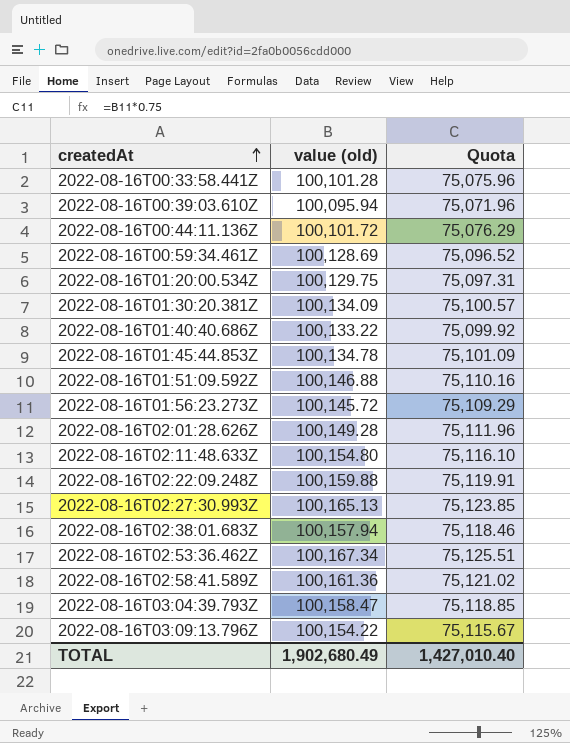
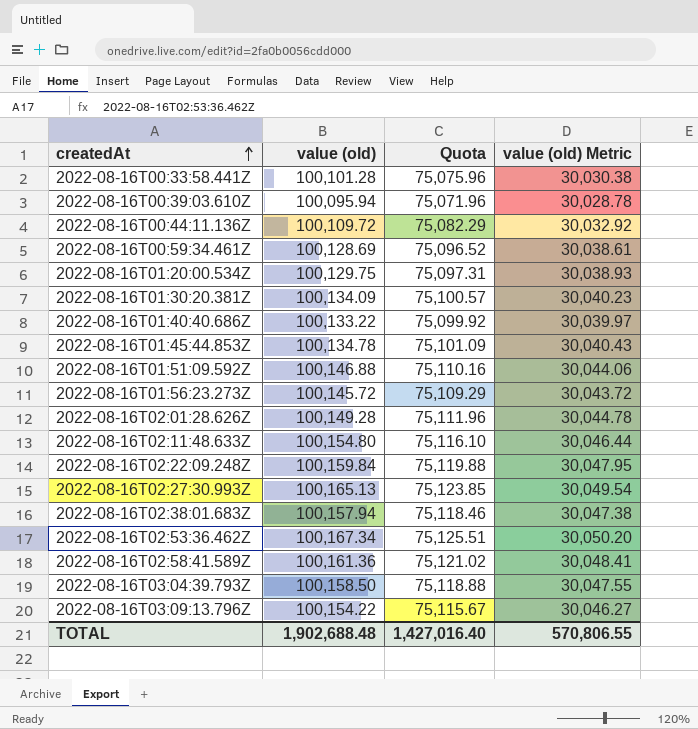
column value (old) Metric | formula: none -> [value (old)] * 0.3
2022-08-16T00:44:11.136Z | value (old): 100,101.72 -> 100,109.72
2022-08-16T00:44:11.136Z | Quota: 75,076.29 -> 75,082.29
2022-08-16T02:22:09.248Z | value (old): 100,159.88 -> 100,159.84
2022-08-16T02:22:09.248Z | Quota: 75,119.91 -> 75,119.88
2022-08-16T03:04:39.793Z | value (old): 100,158.47 -> 100,158.50
2022-08-16T03:04:39.793Z | Quota: 75,118.85 -> 75,118.88
TOTAL | value (old): 1,902,680.49 -> 1,902,688.48
TOTAL | Quota: 1,427,010.40 -> 1,427,016.40

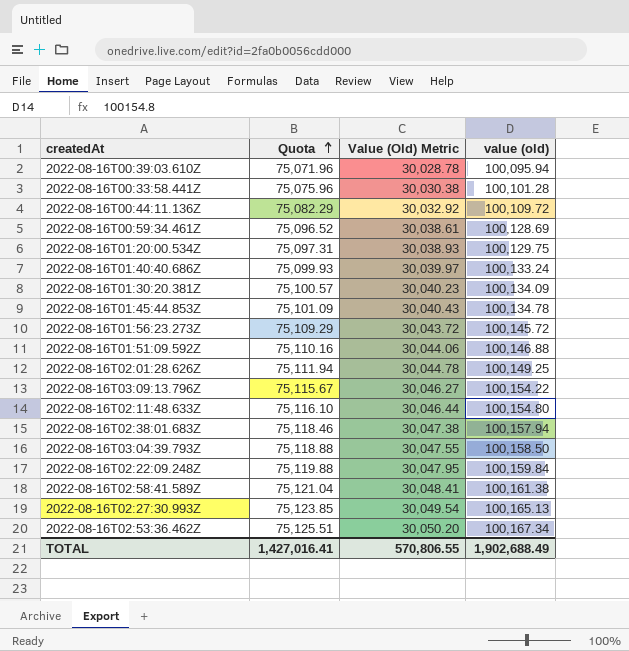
row order: createdAt ascending -> Quota ascending
column name: value (old) Metric -> Value (Old) Metric
column value (old) | position: 2 -> 4
2022-08-16T01:40:40.686Z | Quota: 75,099.92 -> 75,099.93
2022-08-16T01:40:40.686Z | value (old): 100,133.22 -> 100,133.24
2022-08-16T02:01:28.626Z | Quota: 75,111.96 -> 75,111.94
2022-08-16T02:01:28.626Z | value (old): 100,149.28 -> 100,149.25
2022-08-16T02:58:41.589Z | Quota: 75,121.02 -> 75,121.04
2022-08-16T02:58:41.589Z | value (old): 100,161.36 -> 100,161.38
TOTAL | Quota: 1,427,016.40 -> 1,427,016.41
TOTAL | value (old): 1,902,688.48 -> 1,902,688.49

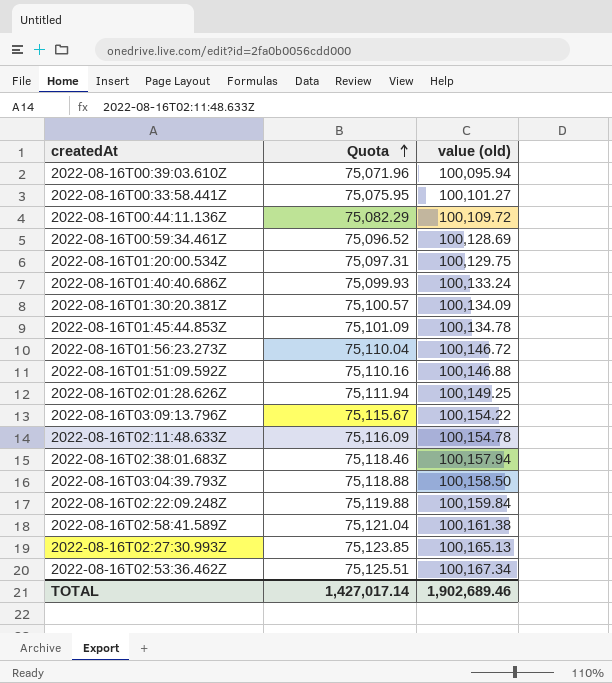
column Value (Old) Metric | formula: [value (old)] * 0.3 -> none
2022-08-16T00:33:58.441Z | Quota: 75,075.96 -> 75,075.95
2022-08-16T00:33:58.441Z | value (old): 100,101.28 -> 100,101.27
2022-08-16T01:56:23.273Z | Quota: 75,109.29 -> 75,110.04
2022-08-16T01:56:23.273Z | value (old): 100,145.72 -> 100,146.72
2022-08-16T02:11:48.633Z | Quota: 75,116.10 -> 75,116.09
2022-08-16T02:11:48.633Z | value (old): 100,154.80 -> 100,154.78
TOTAL | Quota: 1,427,016.41 -> 1,427,017.14
TOTAL | value (old): 1,902,688.49 -> 1,902,689.46

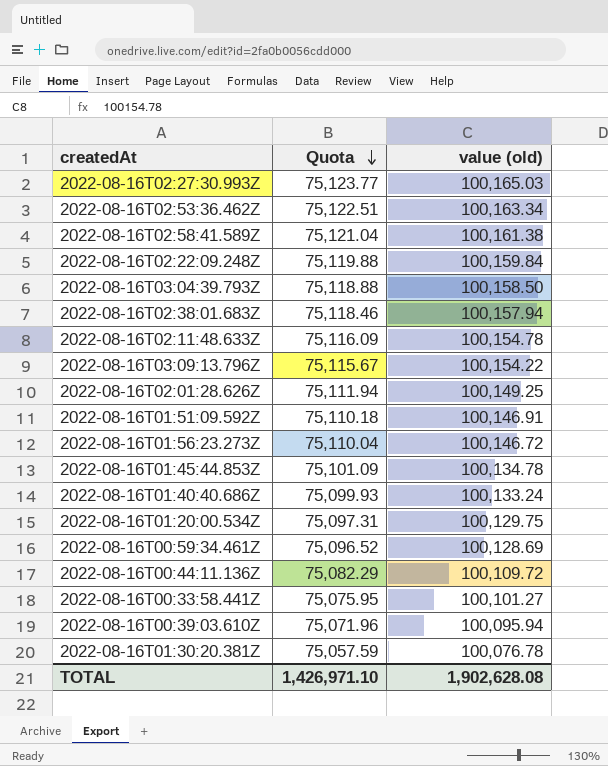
row order: Quota ascending -> Quota descending
2022-08-16T02:27:30.993Z | Quota: 75,123.85 -> 75,123.77
2022-08-16T02:27:30.993Z | value (old): 100,165.13 -> 100,165.03
2022-08-16T02:53:36.462Z | Quota: 75,125.51 -> 75,122.51
2022-08-16T02:53:36.462Z | value (old): 100,167.34 -> 100,163.34
2022-08-16T01:51:09.592Z | Quota: 75,110.16 -> 75,110.18
2022-08-16T01:51:09.592Z | value (old): 100,146.88 -> 100,146.91
2022-08-16T01:30:20.381Z | Quota: 75,100.57 -> 75,057.59
2022-08-16T01:30:20.381Z | value (old): 100,134.09 -> 100,076.78
TOTAL | Quota: 1,427,017.14 -> 1,426,971.10
TOTAL | value (old): 1,902,689.46 -> 1,902,628.08

